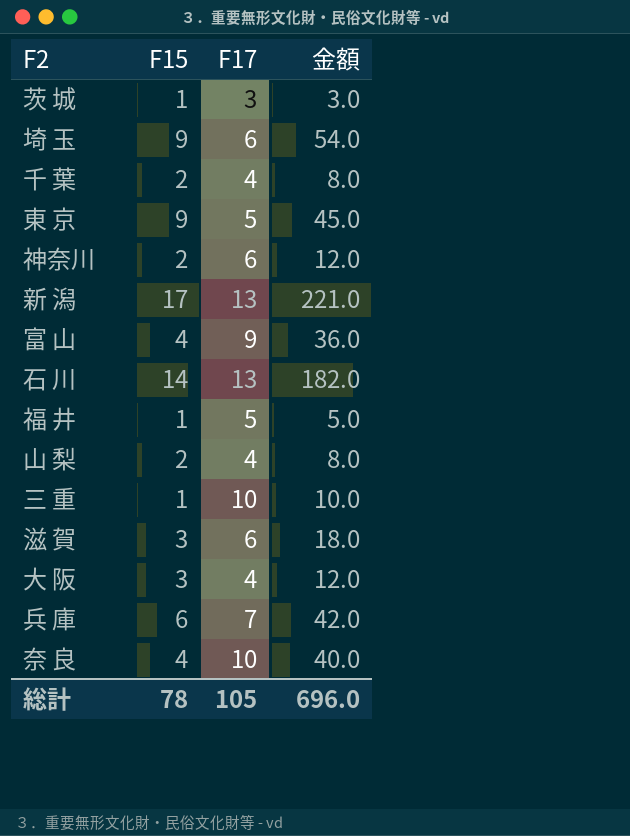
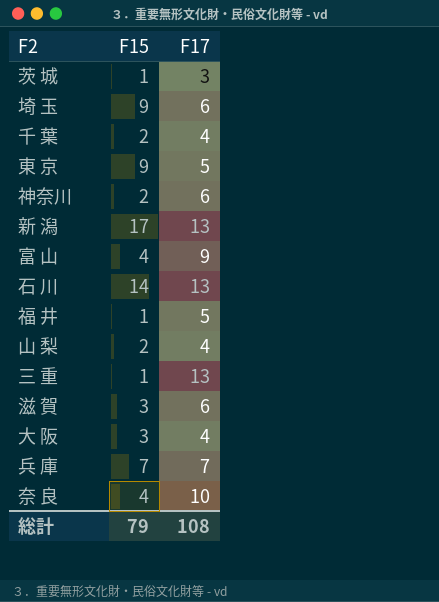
column 金額 | formula: [F15] * [F17] -> none
三 重 | F17: 10 -> 13
兵 庫 | F15: 6 -> 7
総計 | F15: 78 -> 79
総計 | F17: 105 -> 108

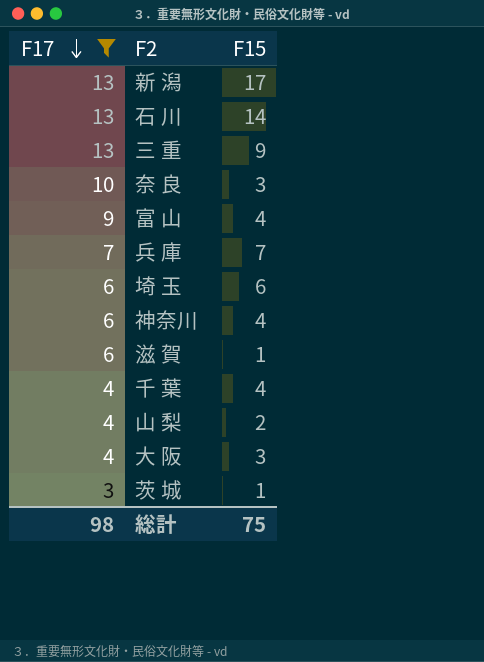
filter: none -> F17 != 5
row order: none -> F17 descending
column F17 | position: 3 -> 1
三 重 | F15: 1 -> 9
奈 良 | F15: 4 -> 3
埼 玉 | F15: 9 -> 6
神奈川 | F15: 2 -> 4
滋 賀 | F15: 3 -> 1
千 葉 | F15: 2 -> 4
総計 | F17: 108 -> 98
総計 | F15: 79 -> 75

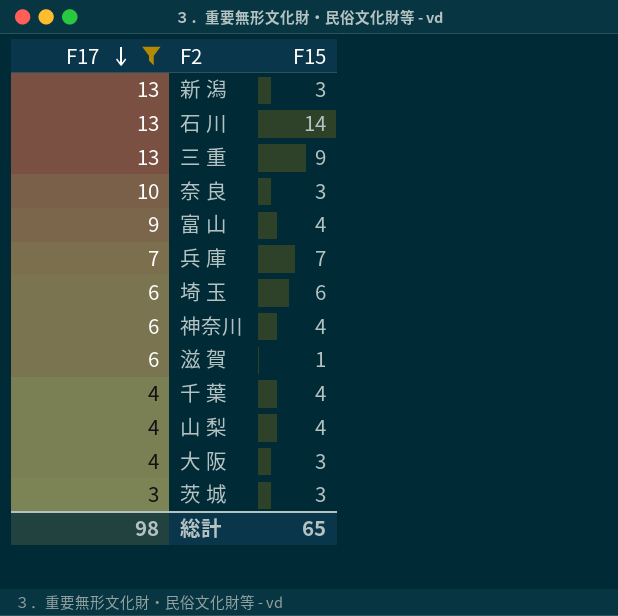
新 潟 | F15: 17 -> 3
山 梨 | F15: 2 -> 4
茨 城 | F15: 1 -> 3
総計 | F15: 75 -> 65

